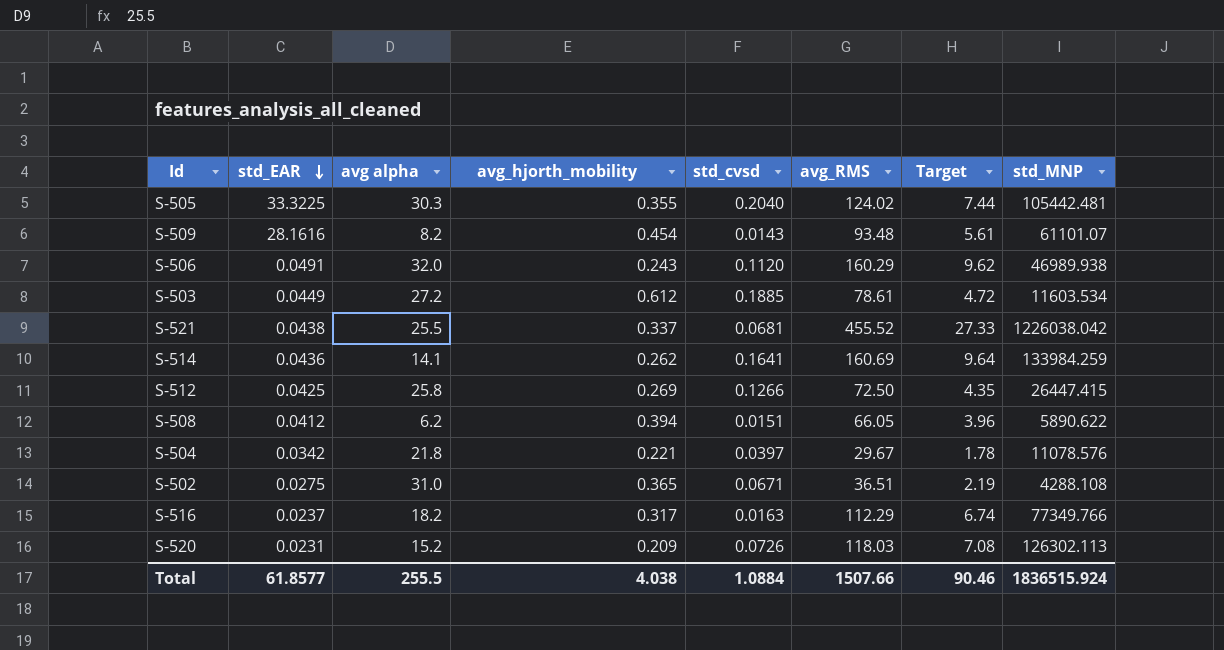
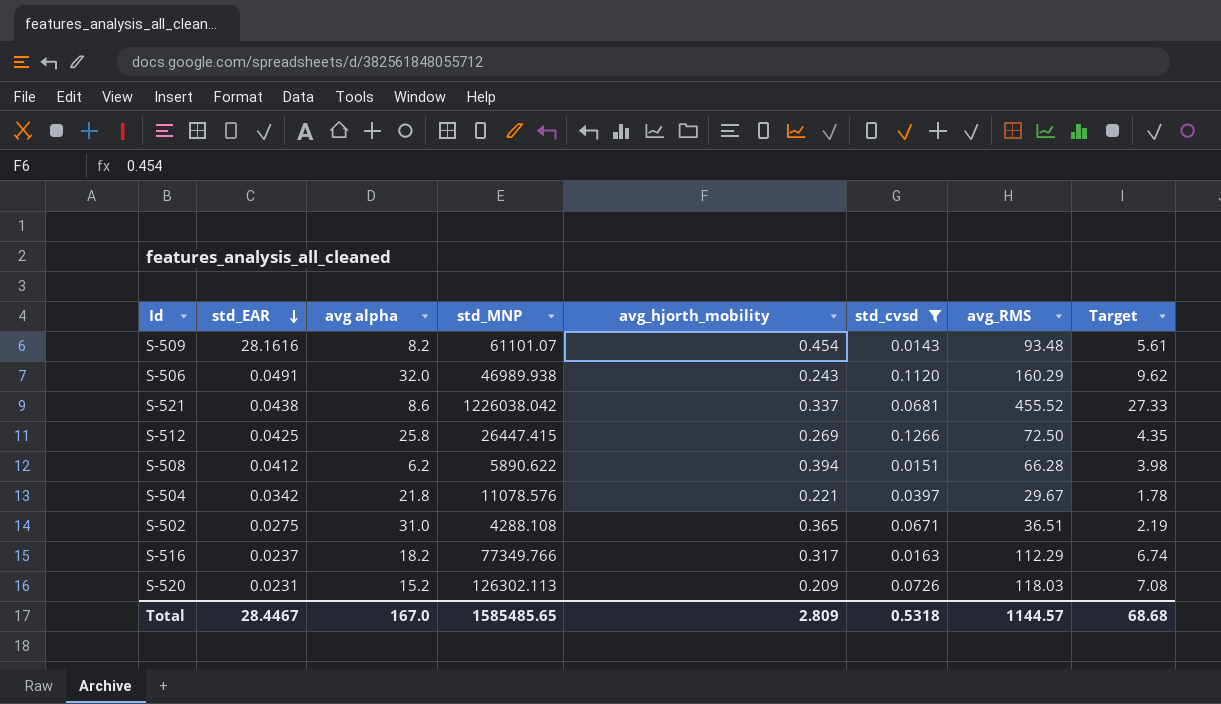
filter: none -> std_cvsd <= 0.1266
column std_MNP | position: 8 -> 4
S-521 | avg alpha: 25.5 -> 8.6
S-508 | avg_RMS: 66.05 -> 66.28
S-508 | Target: 3.96 -> 3.98
Total | std_EAR: 61.8577 -> 28.4467
Total | avg alpha: 255.5 -> 167.0
Total | std_MNP: 1836515.924 -> 1585485.65
Total | avg_hjorth_mobility: 4.038 -> 2.809
Total | std_cvsd: 1.0884 -> 0.5318
Total | avg_RMS: 1507.66 -> 1144.57
Total | Target: 90.46 -> 68.68

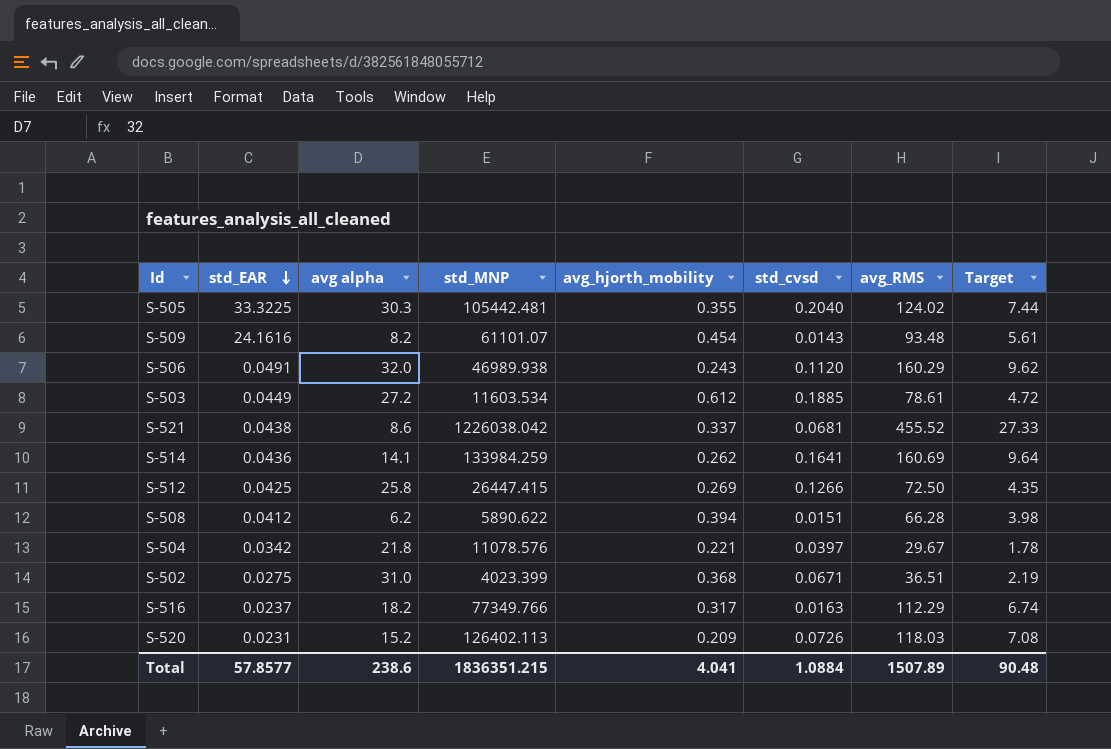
filter: std_cvsd <= 0.1266 -> none
S-509 | std_EAR: 28.1616 -> 24.1616
S-502 | std_MNP: 4288.108 -> 4023.399
S-502 | avg_hjorth_mobility: 0.365 -> 0.368
S-520 | std_MNP: 126302.113 -> 126402.113
Total | std_EAR: 28.4467 -> 57.8577
Total | avg alpha: 167.0 -> 238.6
Total | std_MNP: 1585485.65 -> 1836351.215
Total | avg_hjorth_mobility: 2.809 -> 4.041
Total | std_cvsd: 0.5318 -> 1.0884
Total | avg_RMS: 1144.57 -> 1507.89
Total | Target: 68.68 -> 90.48

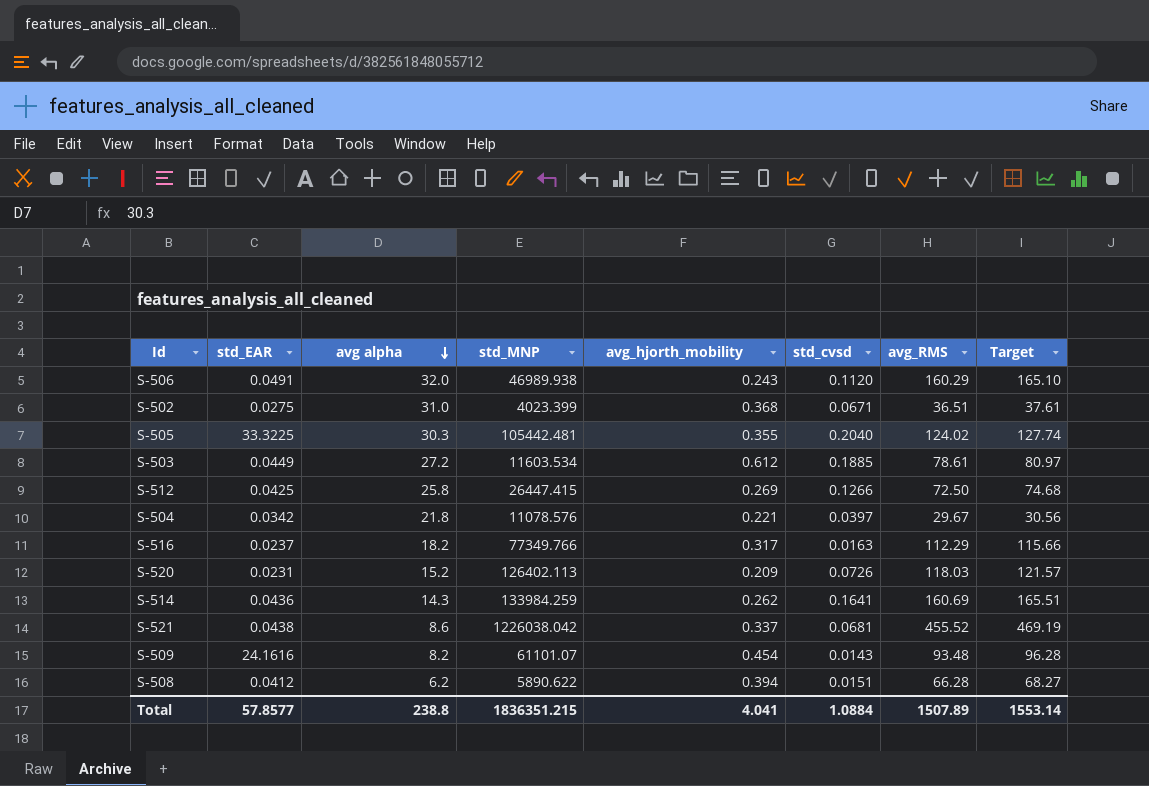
row order: std_EAR descending -> avg alpha descending
column Target | formula: [avg_RMS] * 0.06 -> [avg_RMS] * 1.03
S-514 | avg alpha: 14.1 -> 14.3
Total | avg alpha: 238.6 -> 238.8
Total | Target: 90.48 -> 1553.14

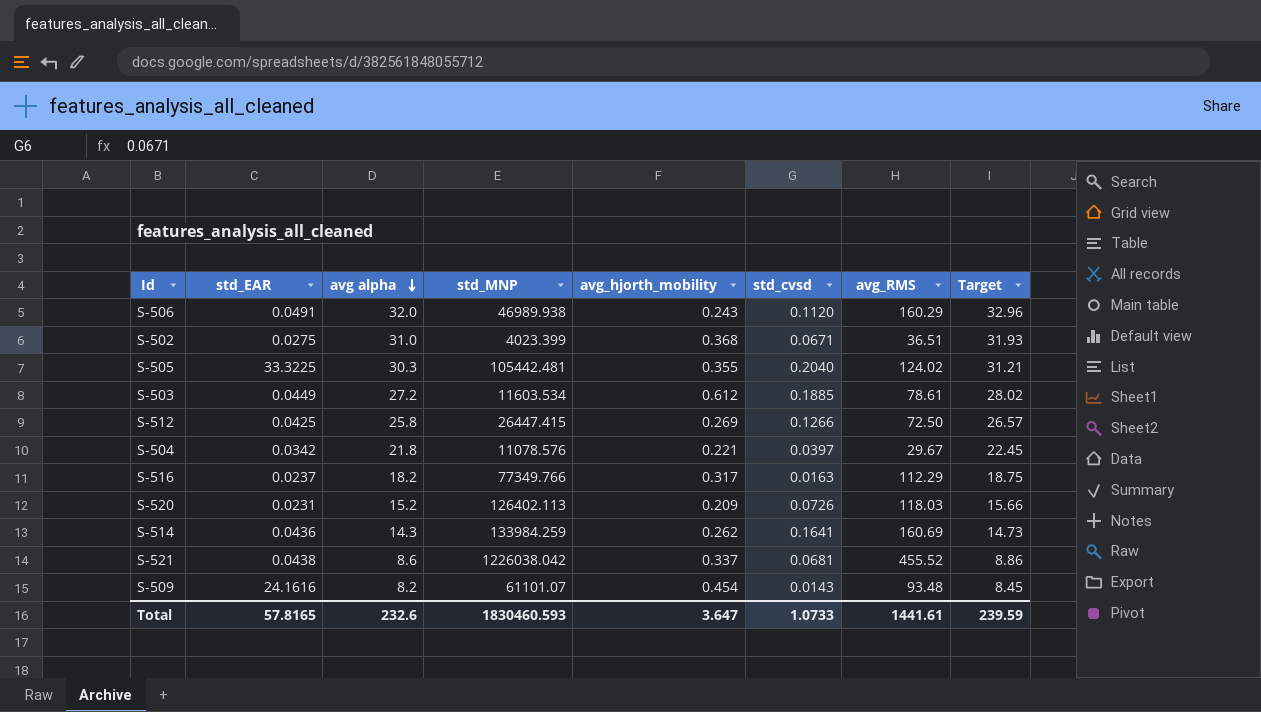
column Target | formula: [avg_RMS] * 1.03 -> [avg alpha] * 1.03
row S-508: 0.0412 | 6.2 | 5890.622 | 0.394 | 0.0151 | 66.28 | 68.27 -> none
Total | std_EAR: 57.8577 -> 57.8165
Total | avg alpha: 238.8 -> 232.6
Total | std_MNP: 1836351.215 -> 1830460.593
Total | avg_hjorth_mobility: 4.041 -> 3.647
Total | std_cvsd: 1.0884 -> 1.0733
Total | avg_RMS: 1507.89 -> 1441.61
Total | Target: 1553.14 -> 239.59

